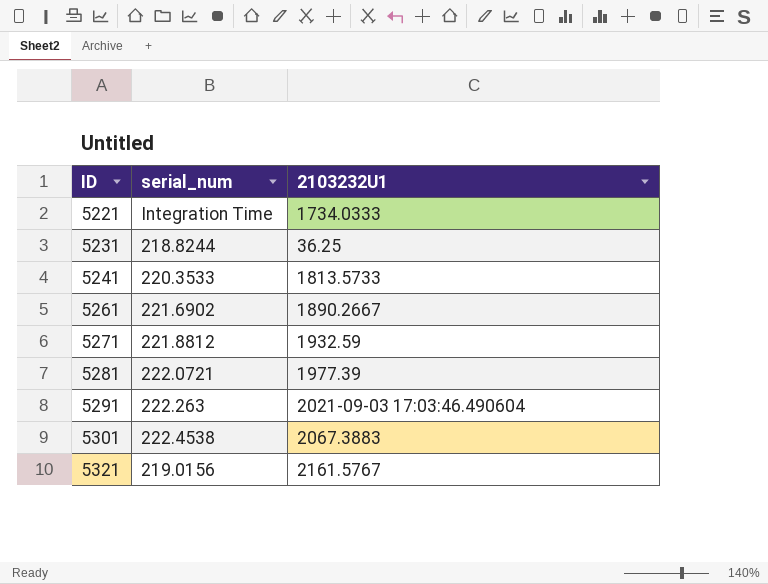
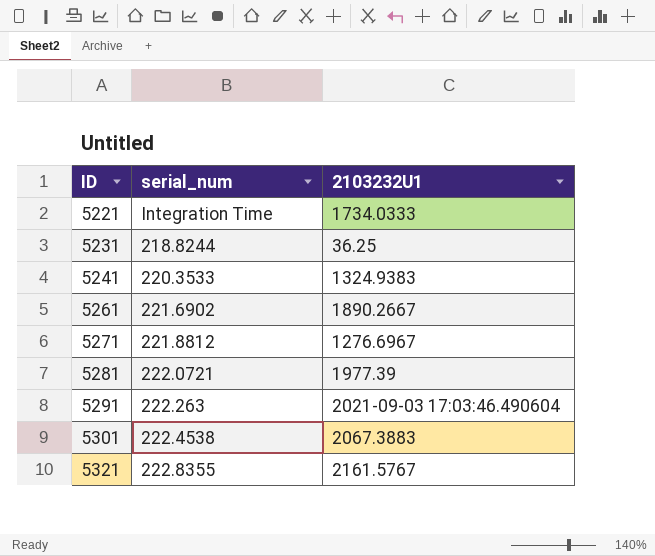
5241 | 2103232U1: 1813.5733 -> 1324.9383
5271 | 2103232U1: 1932.59 -> 1276.6967
5321 | serial_num: 219.0156 -> 222.8355

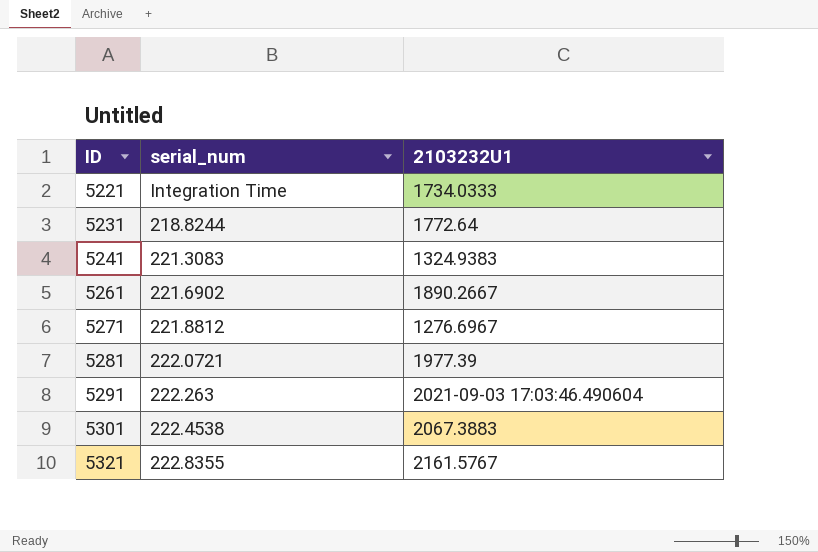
5231 | 2103232U1: 36.25 -> 1772.64
5241 | serial_num: 220.3533 -> 221.3083

